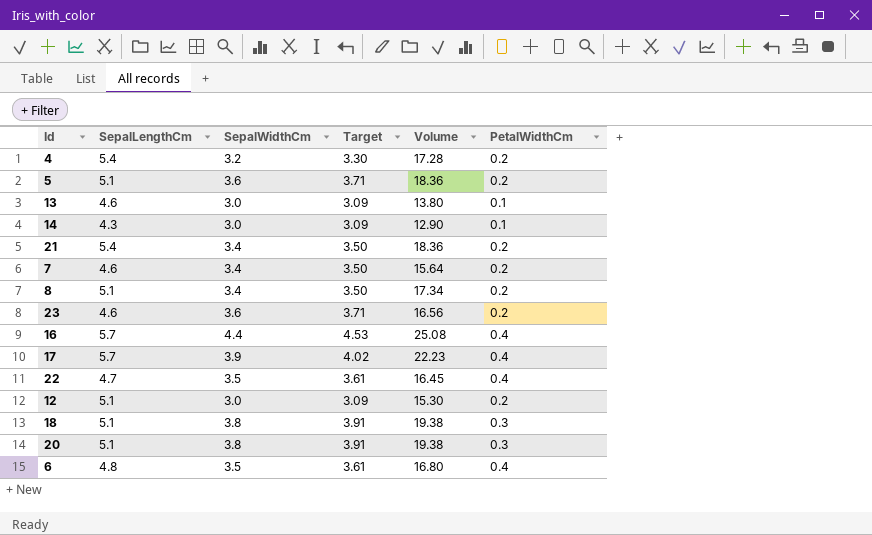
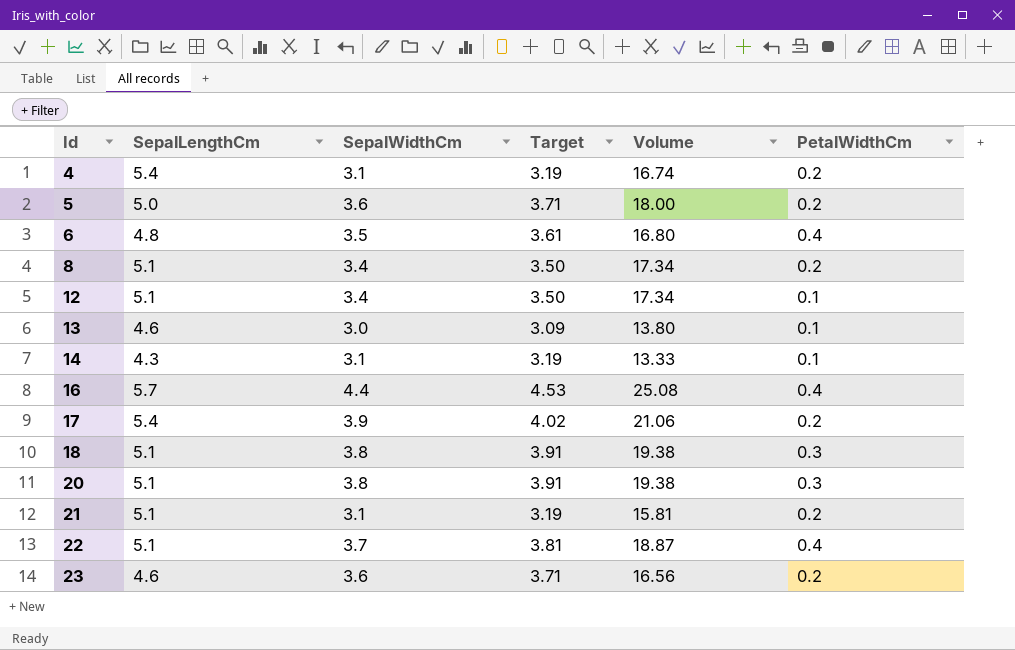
row order: none -> Id ascending
row 7: 4.6 | 3.4 | 3.50 | 15.64 | 0.2 -> none
4 | SepalWidthCm: 3.2 -> 3.1
4 | Target: 3.30 -> 3.19
4 | Volume: 17.28 -> 16.74
5 | SepalLengthCm: 5.1 -> 5.0
5 | Volume: 18.36 -> 18.00
12 | SepalWidthCm: 3.0 -> 3.4
12 | Target: 3.09 -> 3.50
12 | Volume: 15.30 -> 17.34
12 | PetalWidthCm: 0.2 -> 0.1
14 | SepalWidthCm: 3.0 -> 3.1
14 | Target: 3.09 -> 3.19
14 | Volume: 12.90 -> 13.33
17 | SepalLengthCm: 5.7 -> 5.4
17 | Volume: 22.23 -> 21.06
17 | PetalWidthCm: 0.4 -> 0.2
21 | SepalLengthCm: 5.4 -> 5.1
21 | SepalWidthCm: 3.4 -> 3.1
21 | Target: 3.50 -> 3.19
21 | Volume: 18.36 -> 15.81
22 | SepalLengthCm: 4.7 -> 5.1
22 | SepalWidthCm: 3.5 -> 3.7
22 | Target: 3.61 -> 3.81
22 | Volume: 16.45 -> 18.87

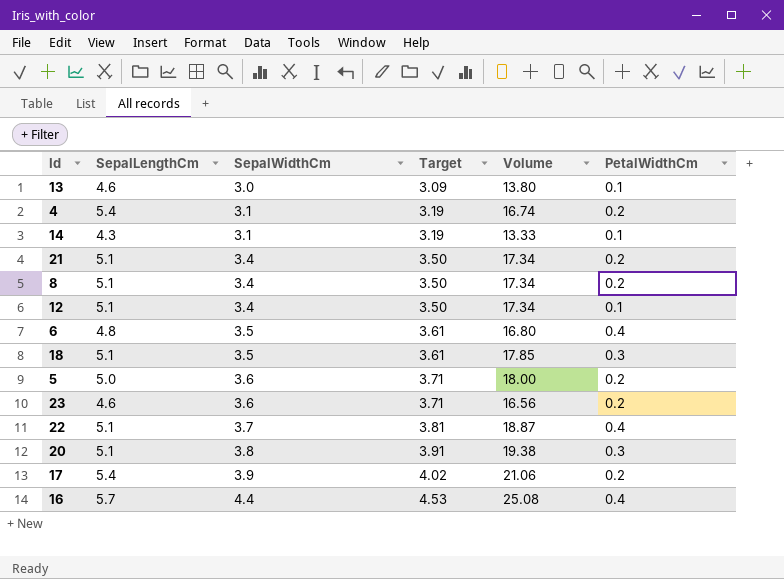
row order: Id ascending -> SepalWidthCm ascending
21 | SepalWidthCm: 3.1 -> 3.4
21 | Target: 3.19 -> 3.50
21 | Volume: 15.81 -> 17.34
18 | SepalWidthCm: 3.8 -> 3.5
18 | Target: 3.91 -> 3.61
18 | Volume: 19.38 -> 17.85

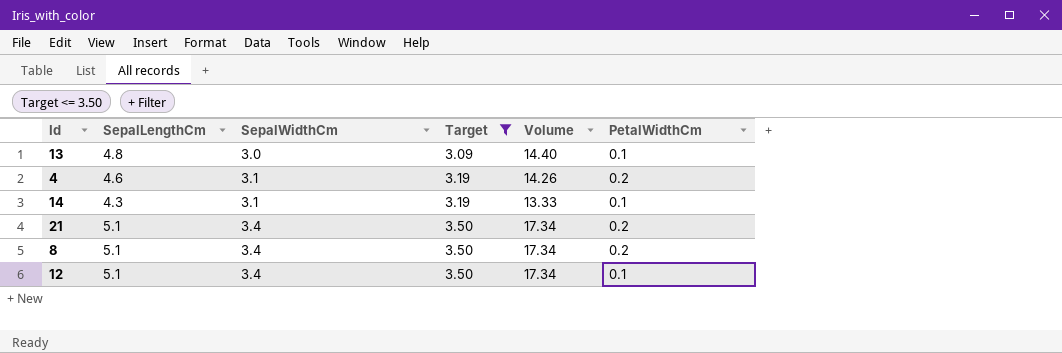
filter: none -> Target <= 3.50
13 | SepalLengthCm: 4.6 -> 4.8
13 | Volume: 13.80 -> 14.40
4 | SepalLengthCm: 5.4 -> 4.6
4 | Volume: 16.74 -> 14.26

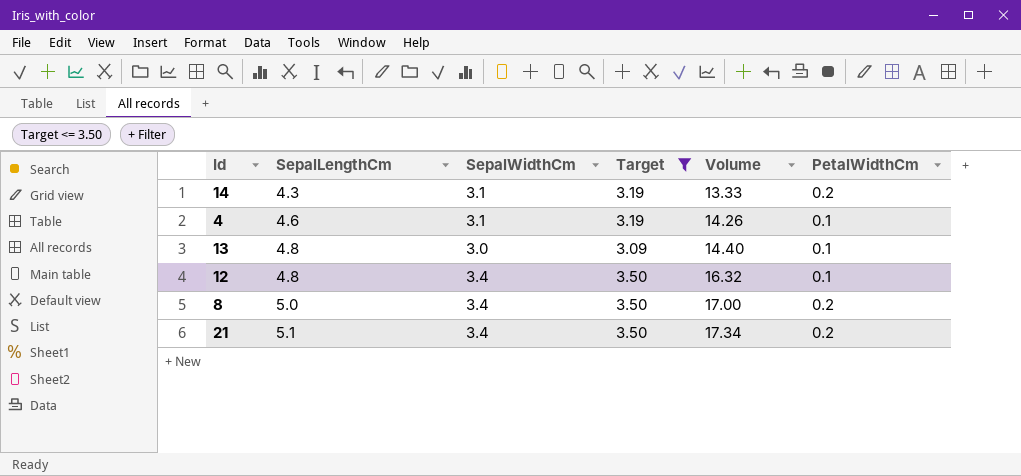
row order: SepalWidthCm ascending -> SepalLengthCm ascending
14 | PetalWidthCm: 0.1 -> 0.2
4 | PetalWidthCm: 0.2 -> 0.1
12 | SepalLengthCm: 5.1 -> 4.8
12 | Volume: 17.34 -> 16.32
8 | SepalLengthCm: 5.1 -> 5.0
8 | Volume: 17.34 -> 17.00

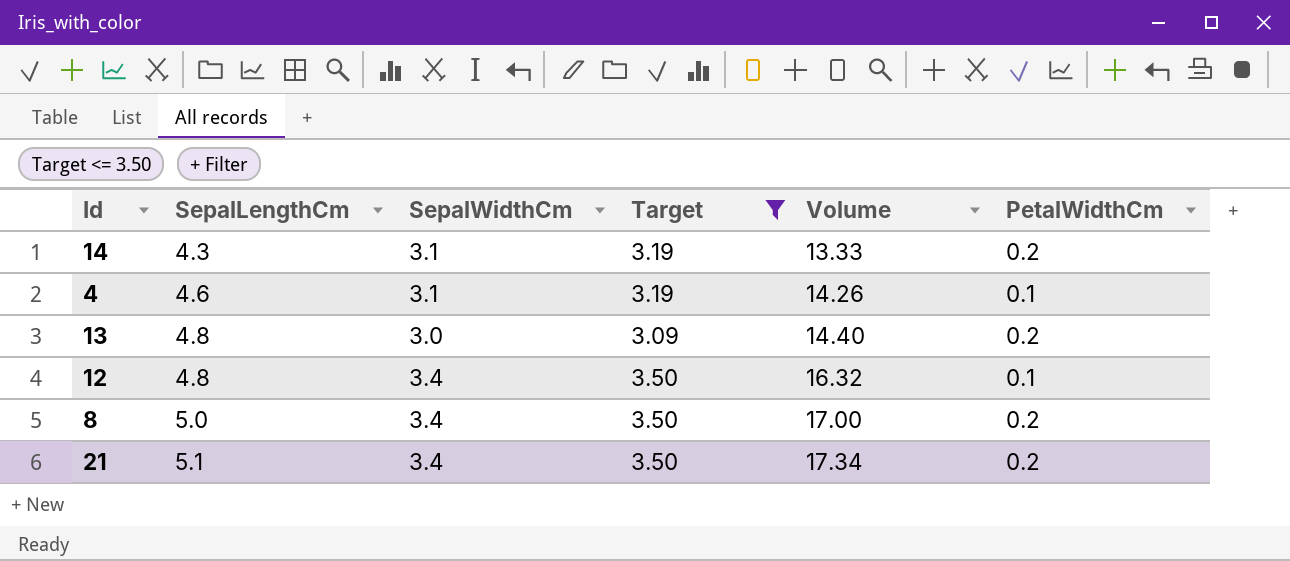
13 | PetalWidthCm: 0.1 -> 0.2

